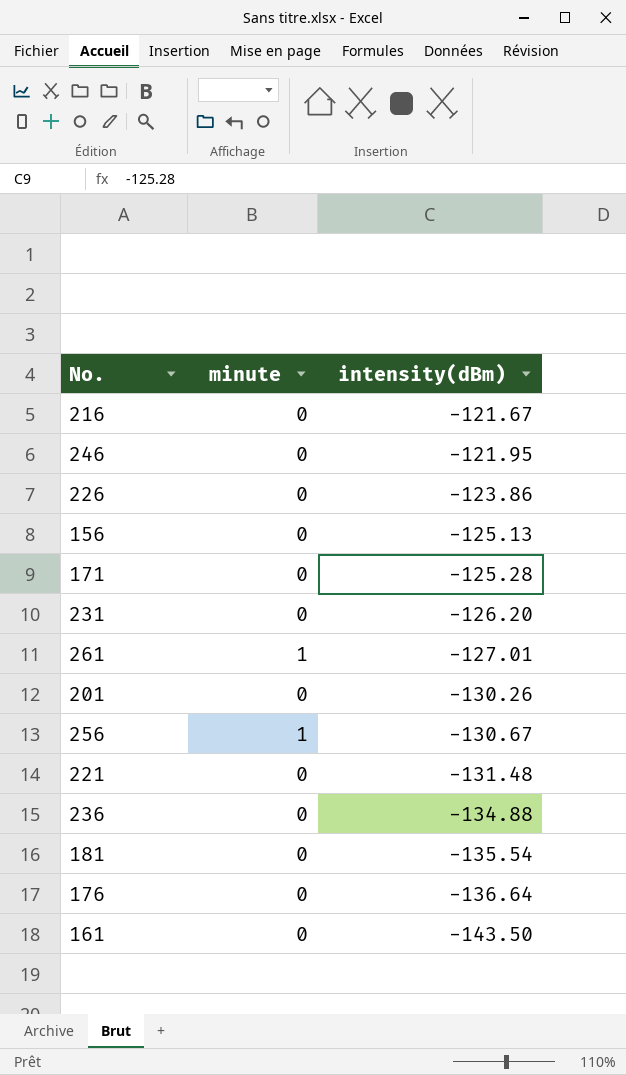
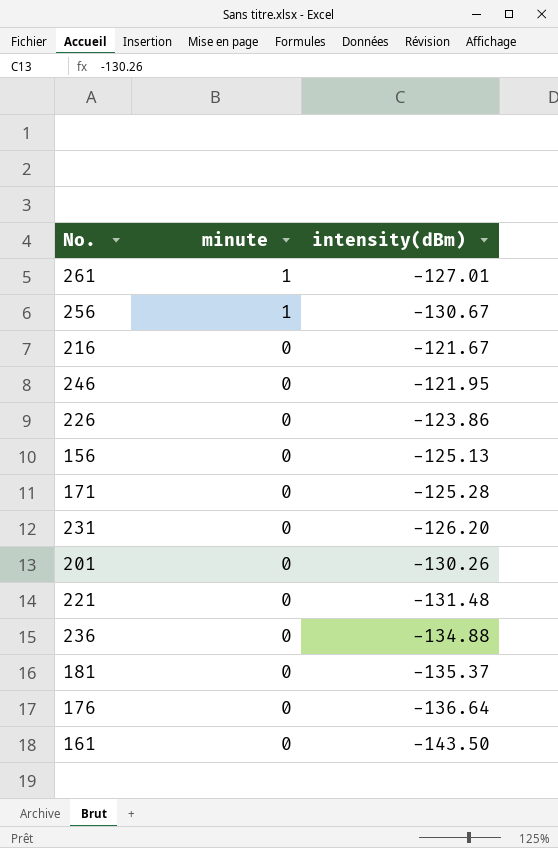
row order: intensity(dBm) descending -> minute descending
181 | intensity(dBm): -135.54 -> -135.37

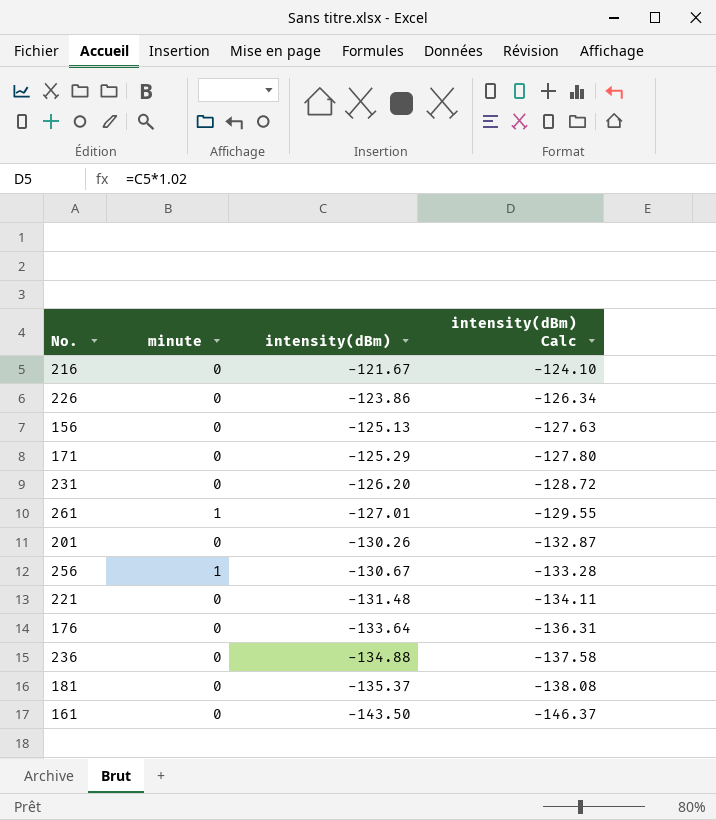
row order: minute descending -> intensity(dBm) descending
column intensity(dBm) Calc | formula: none -> [intensity(dBm)] * 1.02
row 246: 0 | -121.95 -> none
171 | intensity(dBm): -125.28 -> -125.29
176 | intensity(dBm): -136.64 -> -133.64

